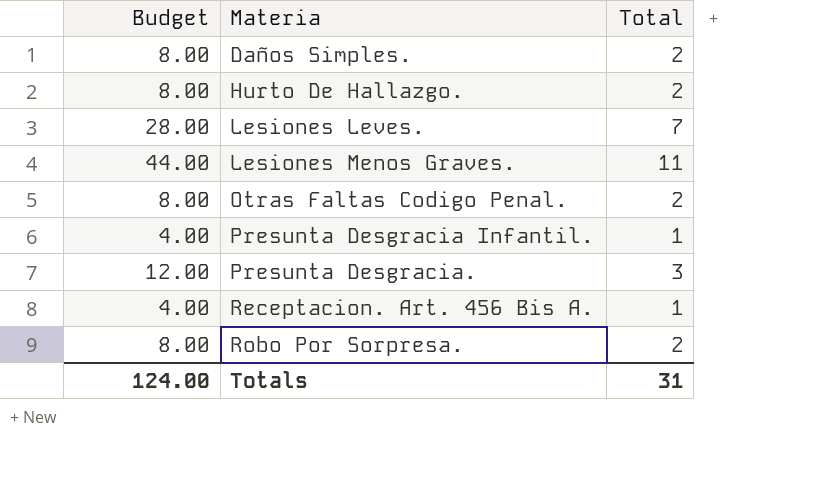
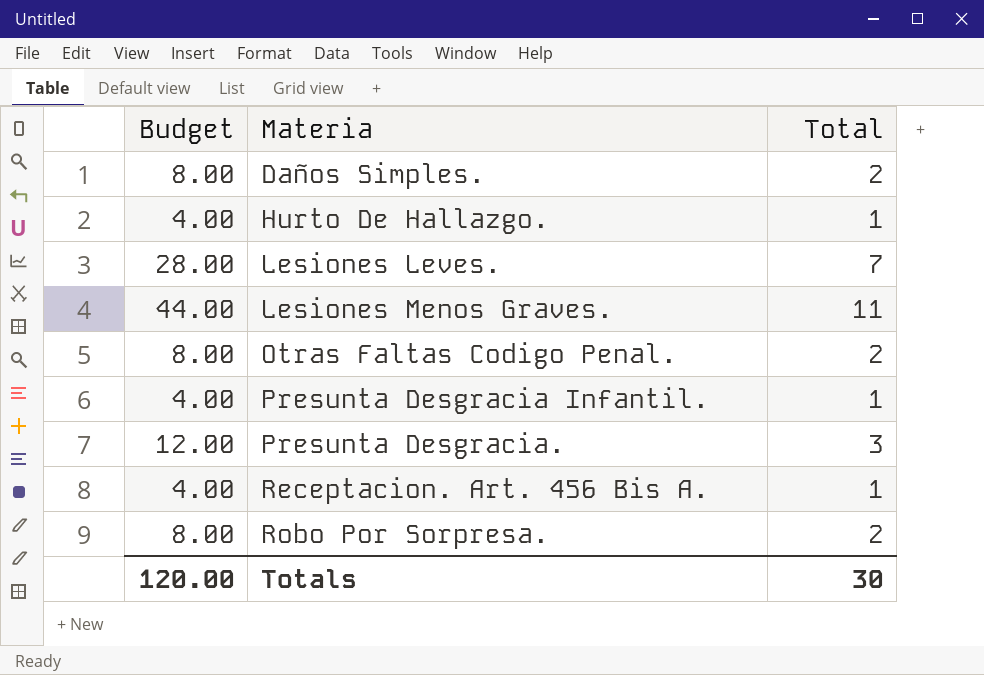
Hurto De Hallazgo. | Budget: 8.00 -> 4.00
Hurto De Hallazgo. | Total: 2 -> 1
Totals | Budget: 124.00 -> 120.00
Totals | Total: 31 -> 30

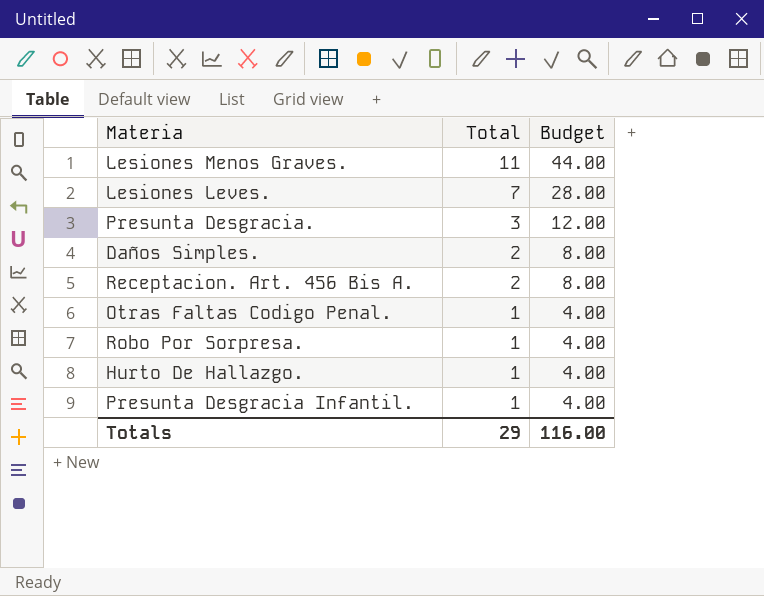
row order: Materia ascending -> Total descending
column Budget | position: 1 -> 3
Receptacion. Art. 456 Bis A. | Total: 1 -> 2
Receptacion. Art. 456 Bis A. | Budget: 4.00 -> 8.00
Otras Faltas Codigo Penal. | Total: 2 -> 1
Otras Faltas Codigo Penal. | Budget: 8.00 -> 4.00
Robo Por Sorpresa. | Total: 2 -> 1
Robo Por Sorpresa. | Budget: 8.00 -> 4.00
Totals | Total: 30 -> 29
Totals | Budget: 120.00 -> 116.00

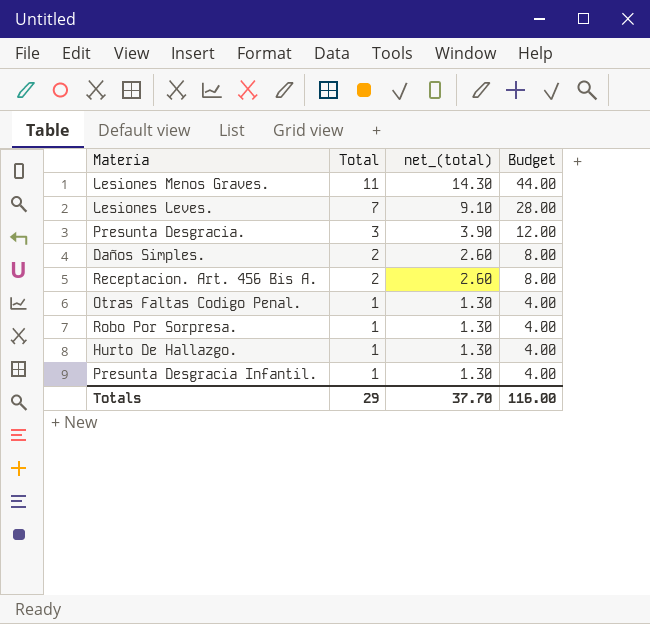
column net_(total) | formula: none -> [Total] * 1.3

